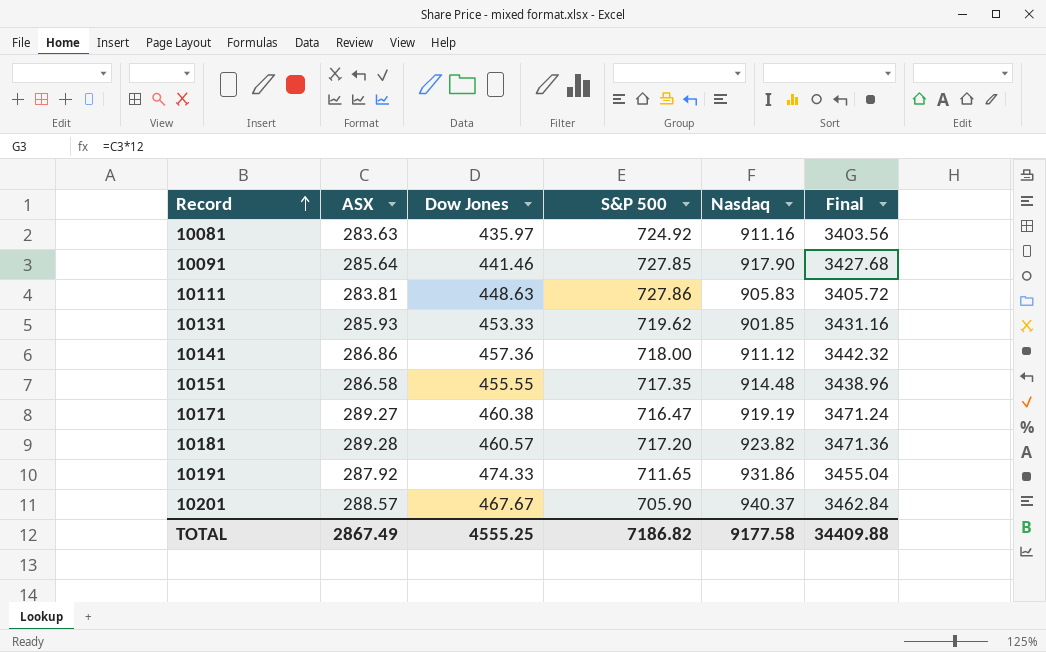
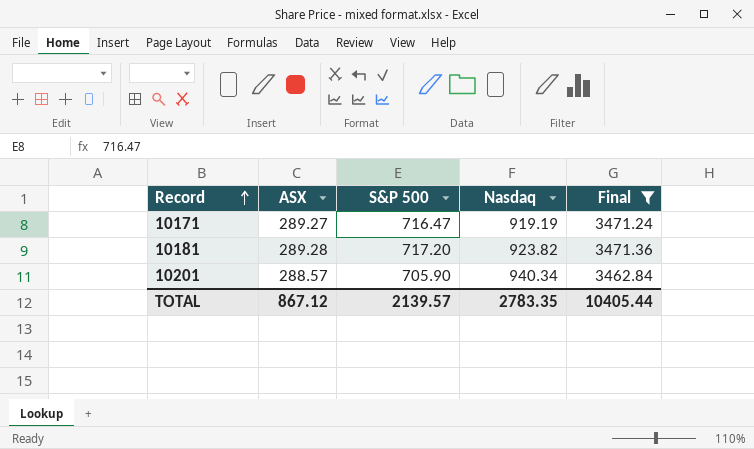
filter: none -> Final >= 3462.84
column Dow Jones | position: 3 -> none
10201 | Nasdaq: 940.37 -> 940.34
TOTAL | ASX: 2867.49 -> 867.12
TOTAL | S&P 500: 7186.82 -> 2139.57
TOTAL | Nasdaq: 9177.58 -> 2783.35
TOTAL | Final: 34409.88 -> 10405.44

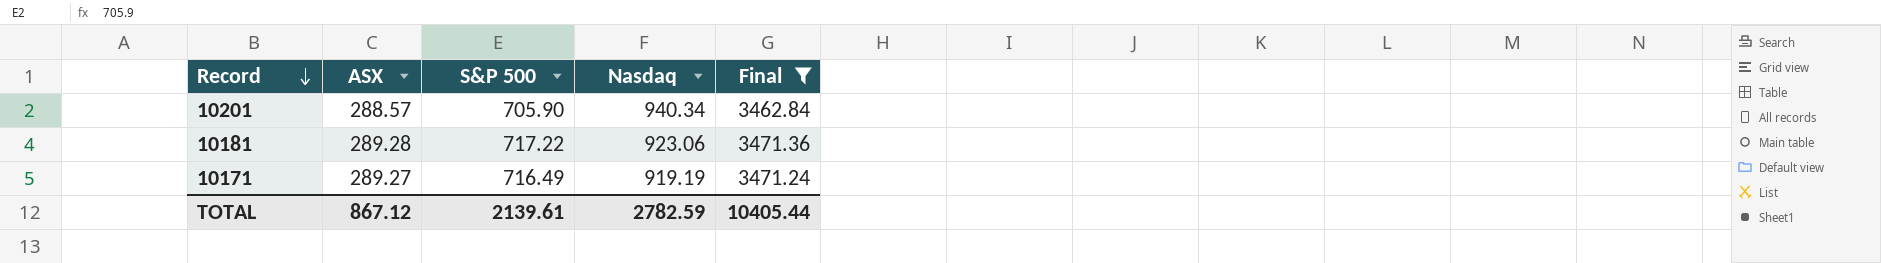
row order: Record ascending -> Record descending
10181 | S&P 500: 717.20 -> 717.22
10181 | Nasdaq: 923.82 -> 923.06
10171 | S&P 500: 716.47 -> 716.49
TOTAL | S&P 500: 2139.57 -> 2139.61
TOTAL | Nasdaq: 2783.35 -> 2782.59

